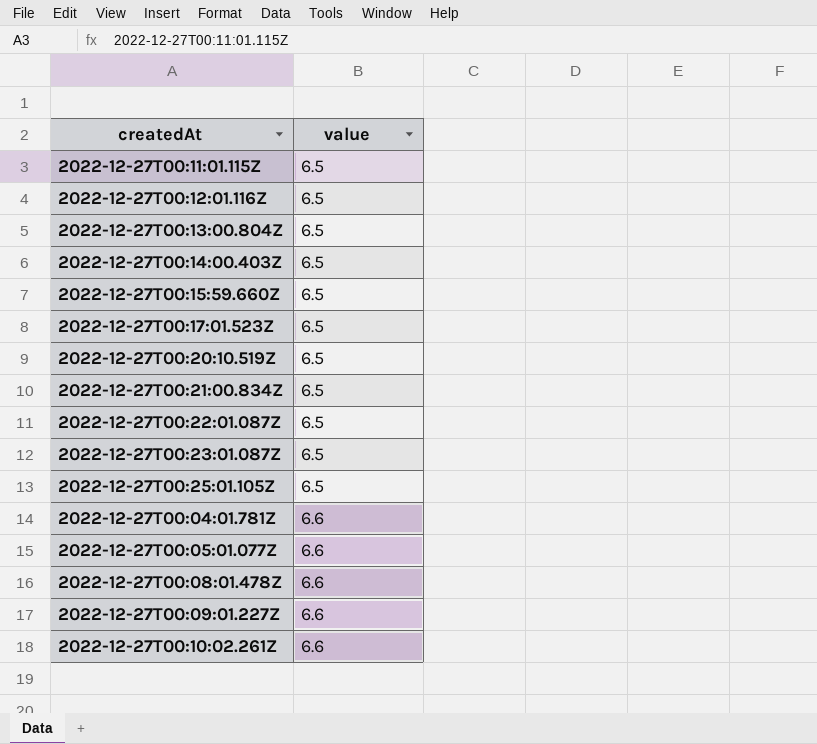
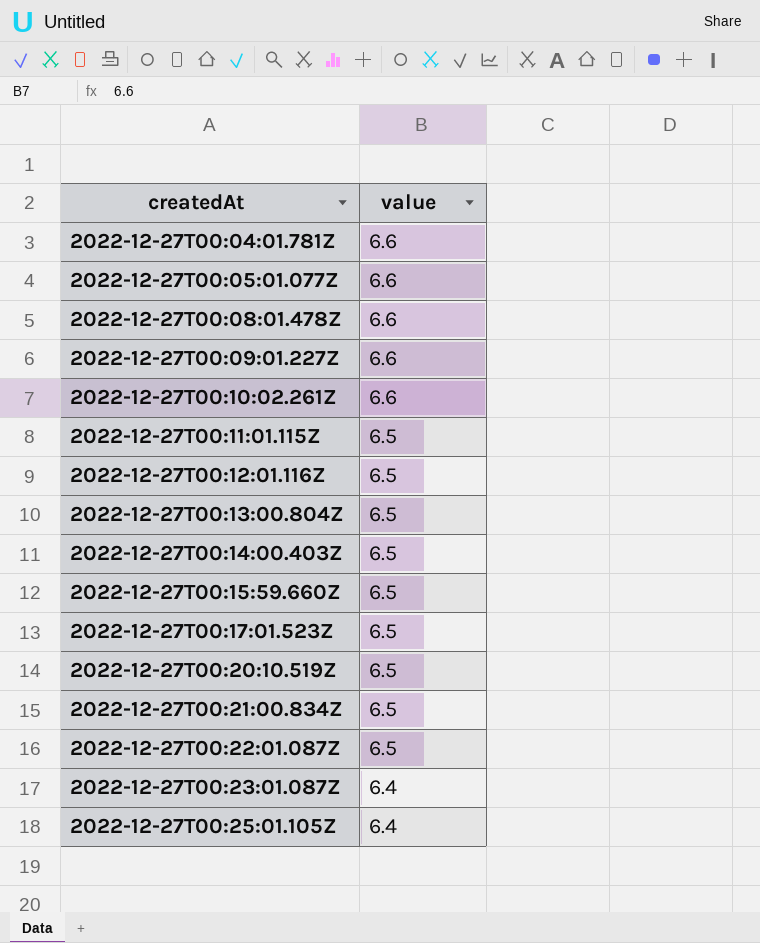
row order: value ascending -> createdAt ascending
2022-12-27T00:23:01.087Z | value: 6.5 -> 6.4
2022-12-27T00:25:01.105Z | value: 6.5 -> 6.4

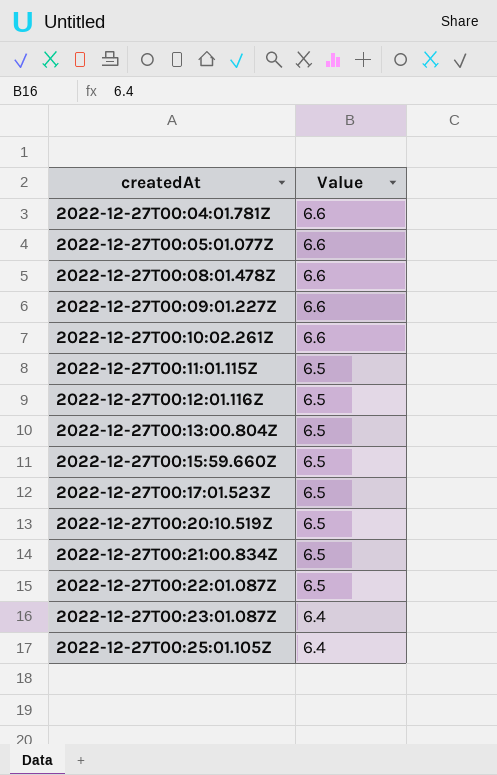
column name: value -> Value
row 2022-12-27T00:14:00.403Z: 6.5 -> none

